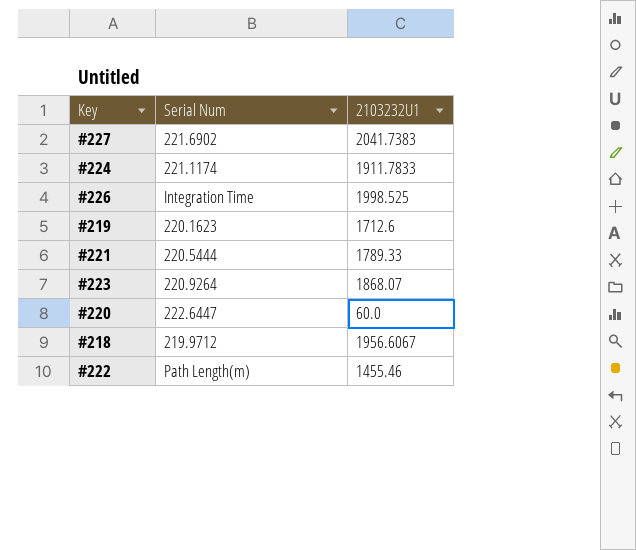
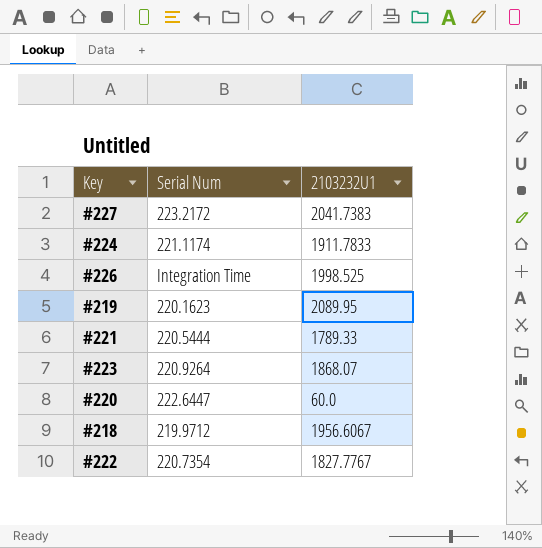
#227 | Serial Num: 221.6902 -> 223.2172
#219 | 2103232U1: 1712.6 -> 2089.95
#222 | Serial Num: Path Length(m) -> 220.7354
#222 | 2103232U1: 1455.46 -> 1827.7767

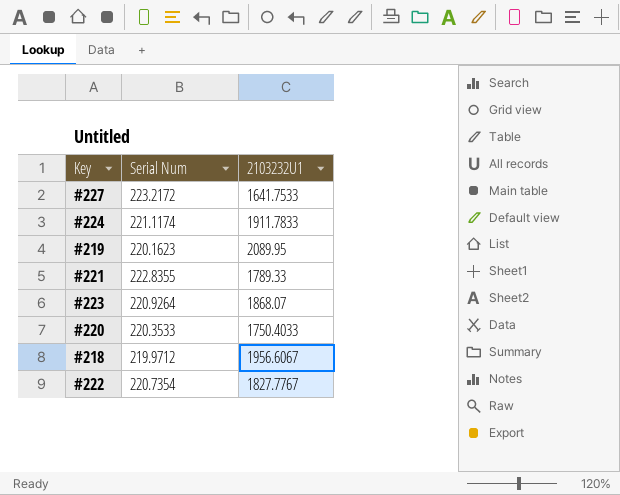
row #226: Integration Time | 1998.525 -> none
#227 | 2103232U1: 2041.7383 -> 1641.7533
#221 | Serial Num: 220.5444 -> 222.8355
#220 | Serial Num: 222.6447 -> 220.3533
#220 | 2103232U1: 60.0 -> 1750.4033

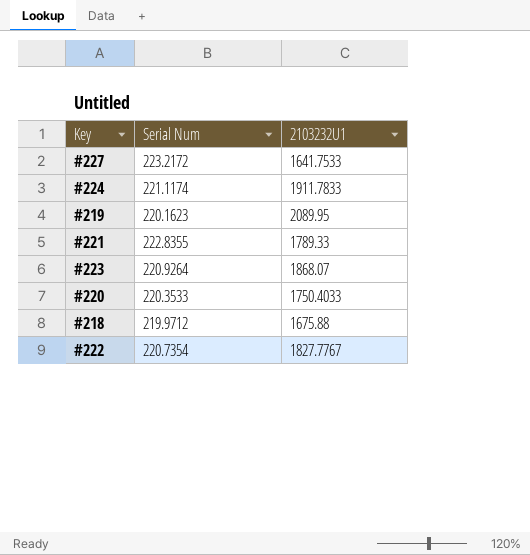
#218 | 2103232U1: 1956.6067 -> 1675.88

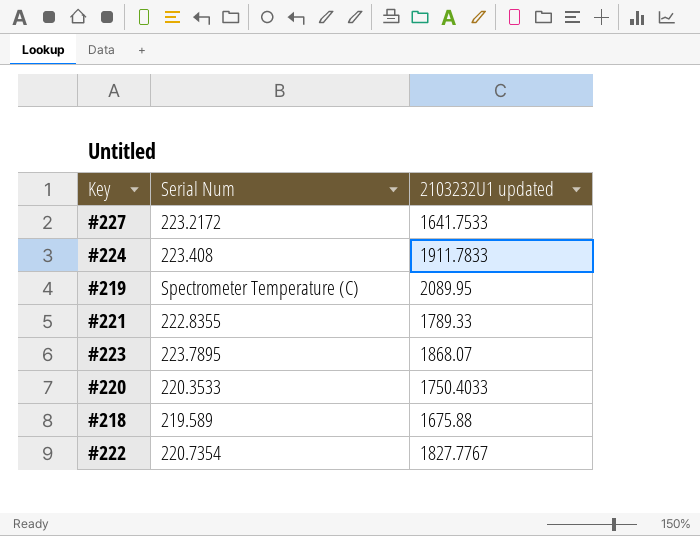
column name: 2103232U1 -> 2103232U1 updated
#224 | Serial Num: 221.1174 -> 223.408
#219 | Serial Num: 220.1623 -> Spectrometer Temperature (C)
#223 | Serial Num: 220.9264 -> 223.7895
#218 | Serial Num: 219.9712 -> 219.589

